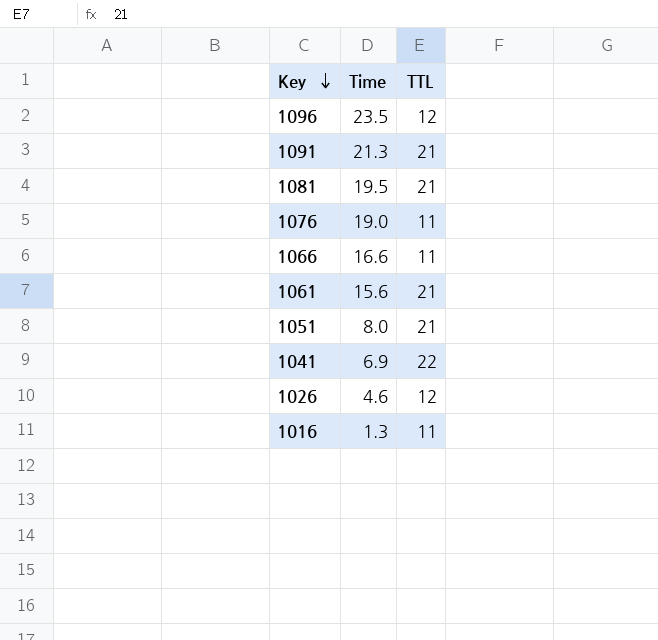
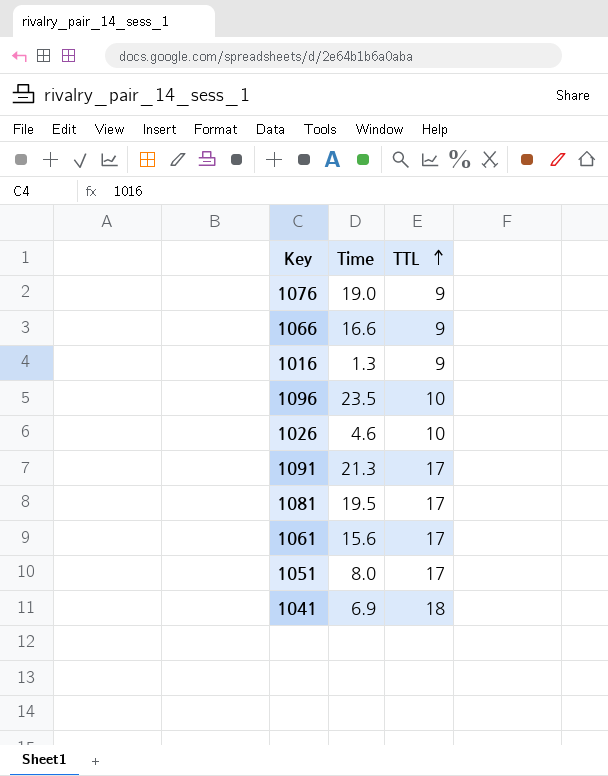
row order: Key descending -> TTL ascending
1076 | TTL: 11 -> 9
1066 | TTL: 11 -> 9
1016 | TTL: 11 -> 9
1096 | TTL: 12 -> 10
1026 | TTL: 12 -> 10
1091 | TTL: 21 -> 17
1081 | TTL: 21 -> 17
1061 | TTL: 21 -> 17
1051 | TTL: 21 -> 17
1041 | TTL: 22 -> 18

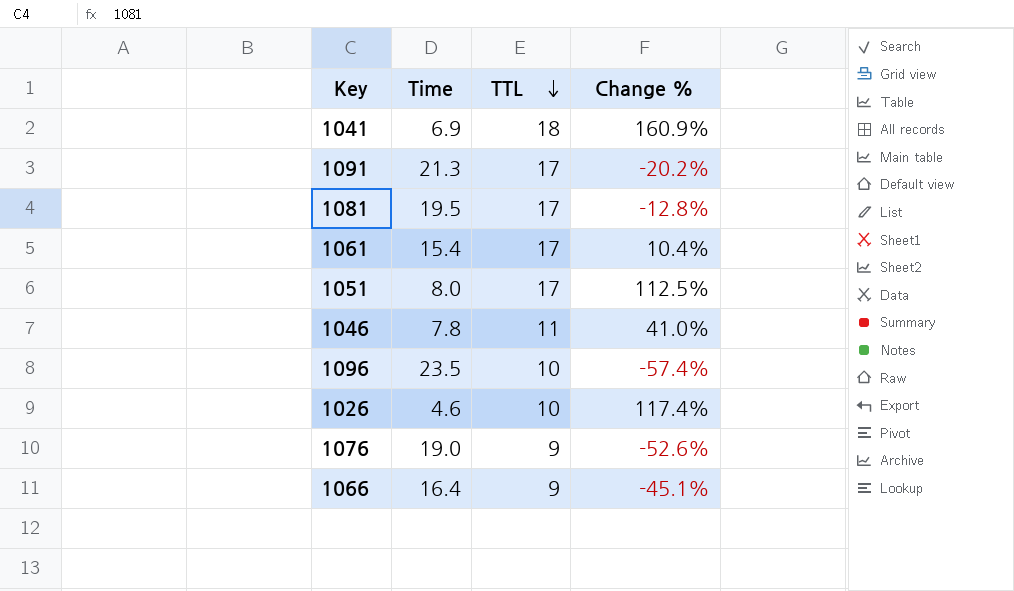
row order: TTL ascending -> TTL descending
column Change % | formula: none -> ([TTL] - [Time]) / [Time]
row 1016: 1.3 | 9 -> none
1061 | Time: 15.6 -> 15.4
row 1046: none -> 7.8 | 11 | 41.0%
1066 | Time: 16.6 -> 16.4

